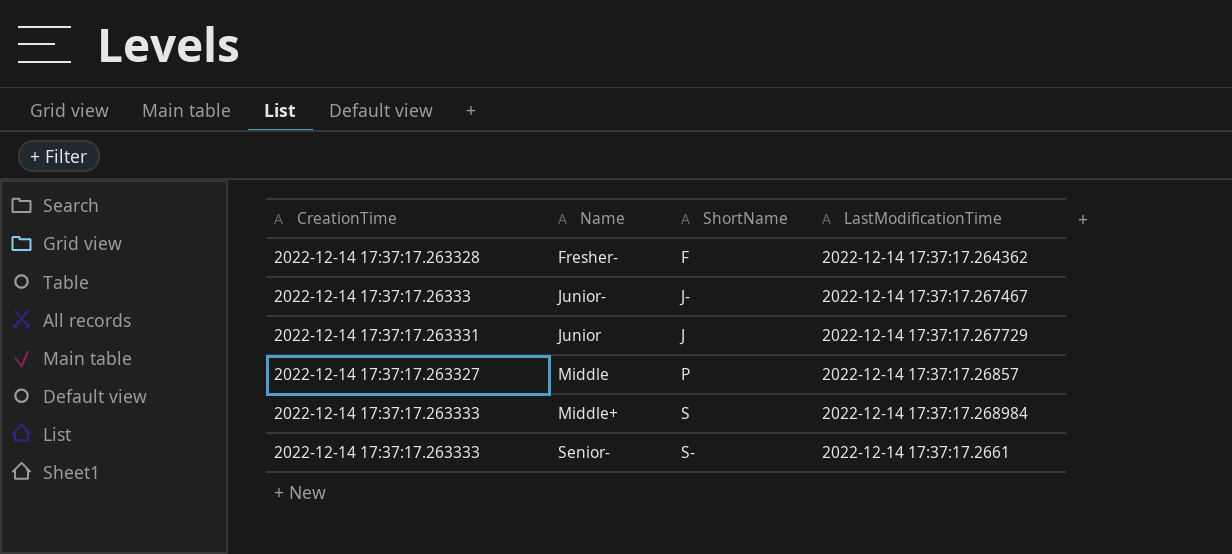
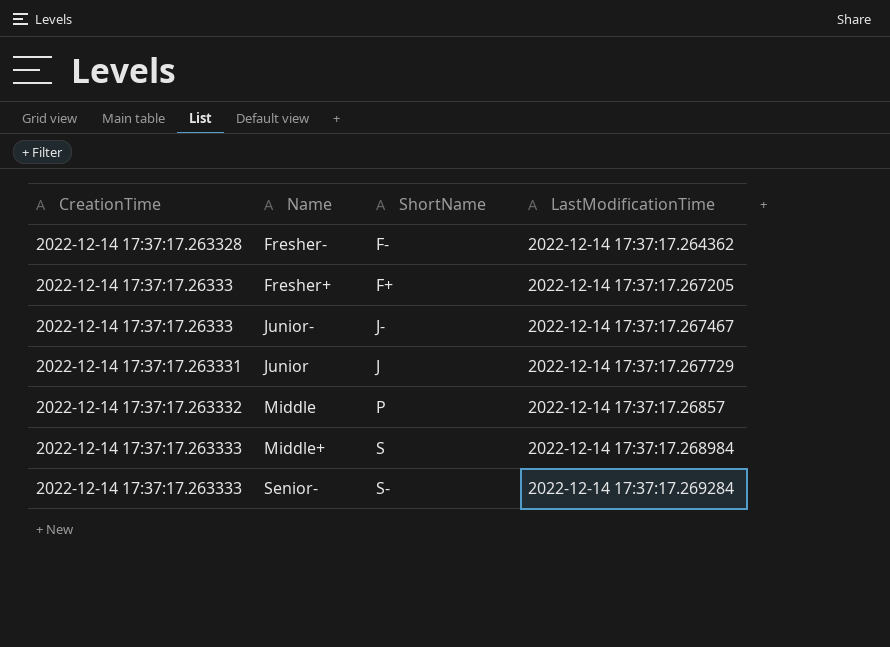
Fresher- | ShortName: F -> F-
row Fresher+: none -> 2022-12-14 17:37:17.26333 | F+ | 2022-12-14 17:37:17.267205
Middle | CreationTime: 2022-12-14 17:37:17.263327 -> 2022-12-14 17:37:17.263332
Senior- | LastModificationTime: 2022-12-14 17:37:17.2661 -> 2022-12-14 17:37:17.269284

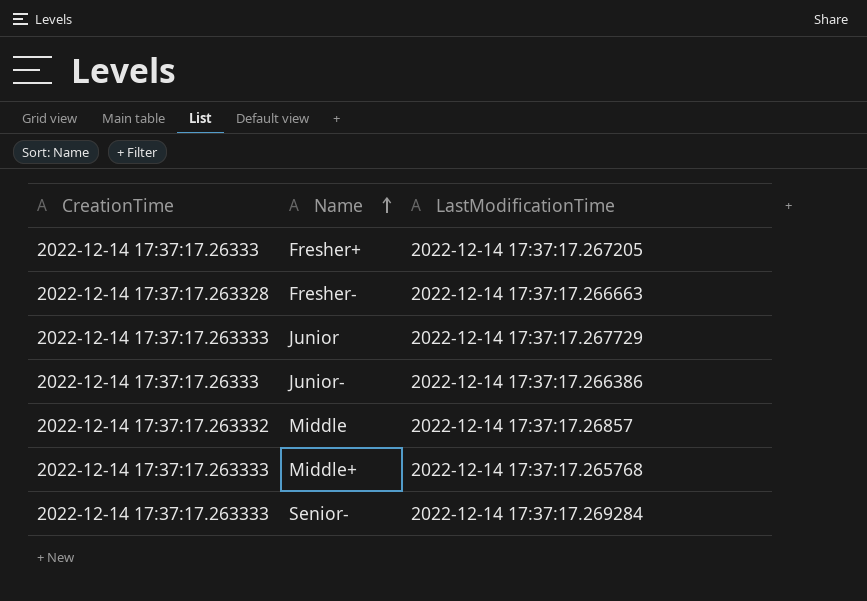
row order: none -> Name ascending
column ShortName | position: 3 -> none
Fresher- | LastModificationTime: 2022-12-14 17:37:17.264362 -> 2022-12-14 17:37:17.266663
Junior | CreationTime: 2022-12-14 17:37:17.263331 -> 2022-12-14 17:37:17.263333
Junior- | LastModificationTime: 2022-12-14 17:37:17.267467 -> 2022-12-14 17:37:17.266386
Middle+ | LastModificationTime: 2022-12-14 17:37:17.268984 -> 2022-12-14 17:37:17.265768

